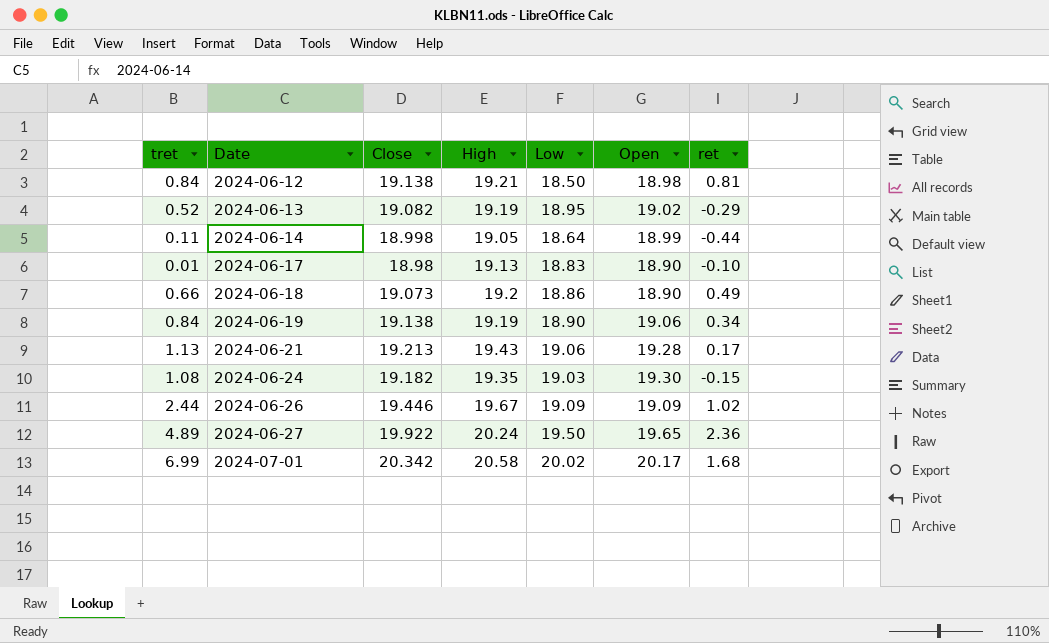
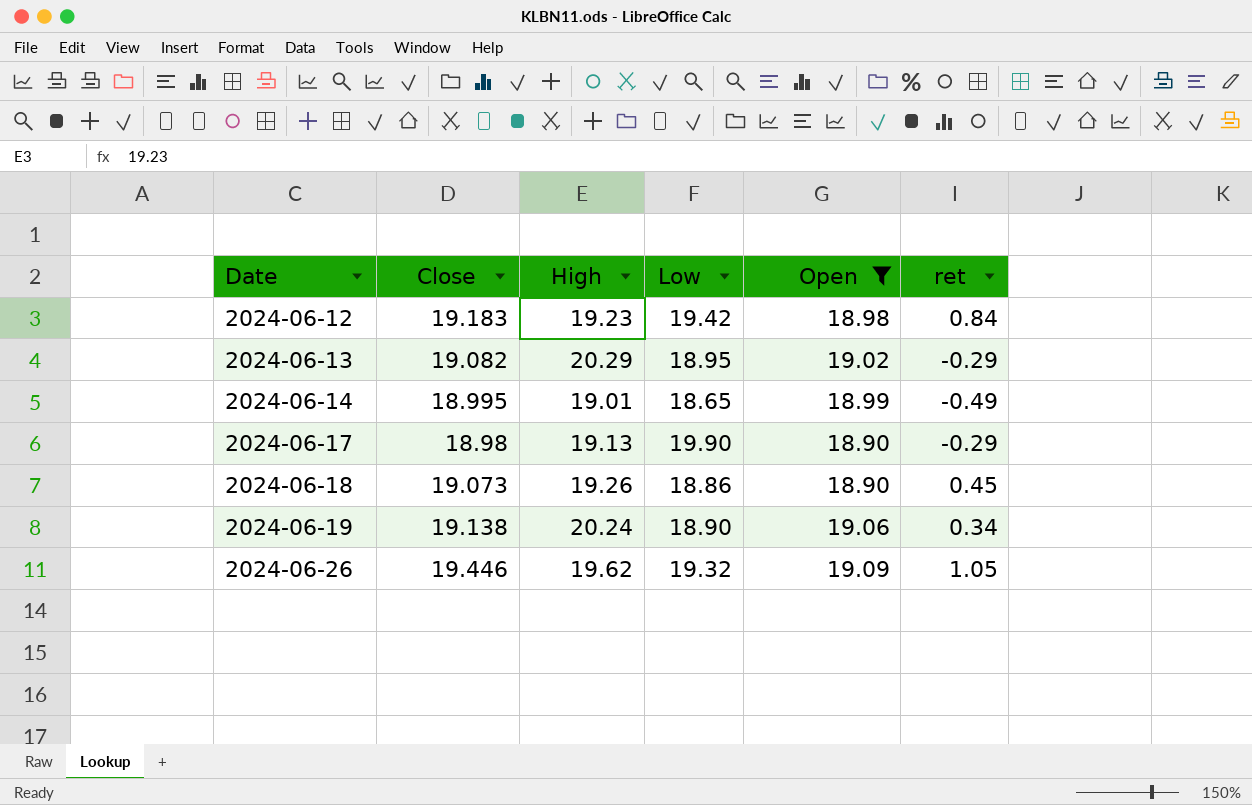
filter: none -> Open <= 19.09
column tret | position: 1 -> none
2024-06-12 | Close: 19.138 -> 19.183
2024-06-12 | High: 19.21 -> 19.23
2024-06-12 | Low: 18.50 -> 19.42
2024-06-12 | ret: 0.81 -> 0.84
2024-06-13 | High: 19.19 -> 20.29
2024-06-14 | Close: 18.998 -> 18.995
2024-06-14 | High: 19.05 -> 19.01
2024-06-14 | Low: 18.64 -> 18.65
2024-06-14 | ret: -0.44 -> -0.49
2024-06-17 | Low: 18.83 -> 19.90
2024-06-17 | ret: -0.10 -> -0.29
2024-06-18 | High: 19.2 -> 19.26
2024-06-18 | ret: 0.49 -> 0.45
2024-06-19 | High: 19.19 -> 20.24
2024-06-26 | High: 19.67 -> 19.62
2024-06-26 | Low: 19.09 -> 19.32
2024-06-26 | ret: 1.02 -> 1.05

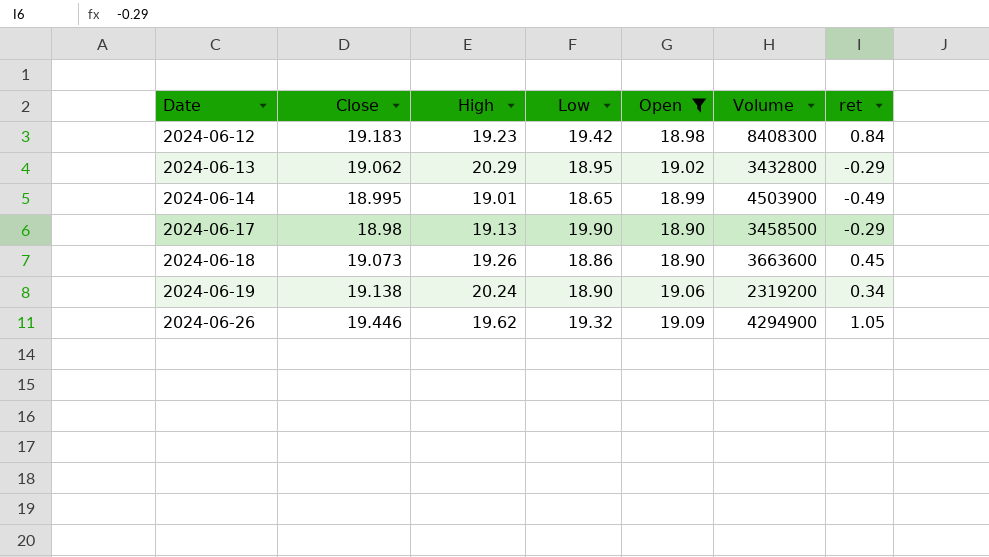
column Volume | position: none -> 6
2024-06-13 | Close: 19.082 -> 19.062

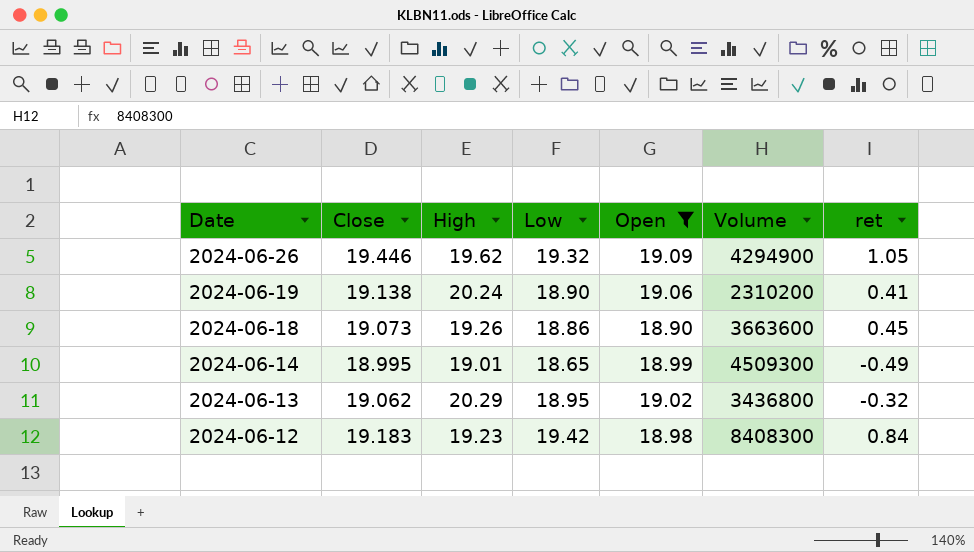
row order: Date ascending -> Date descending
row 2024-06-17: 18.98 | 19.13 | 19.90 | 18.90 | 3458500 | -0.29 -> none
2024-06-19 | Volume: 2319200 -> 2310200
2024-06-19 | ret: 0.34 -> 0.41
2024-06-14 | Volume: 4503900 -> 4509300
2024-06-13 | Volume: 3432800 -> 3436800
2024-06-13 | ret: -0.29 -> -0.32

